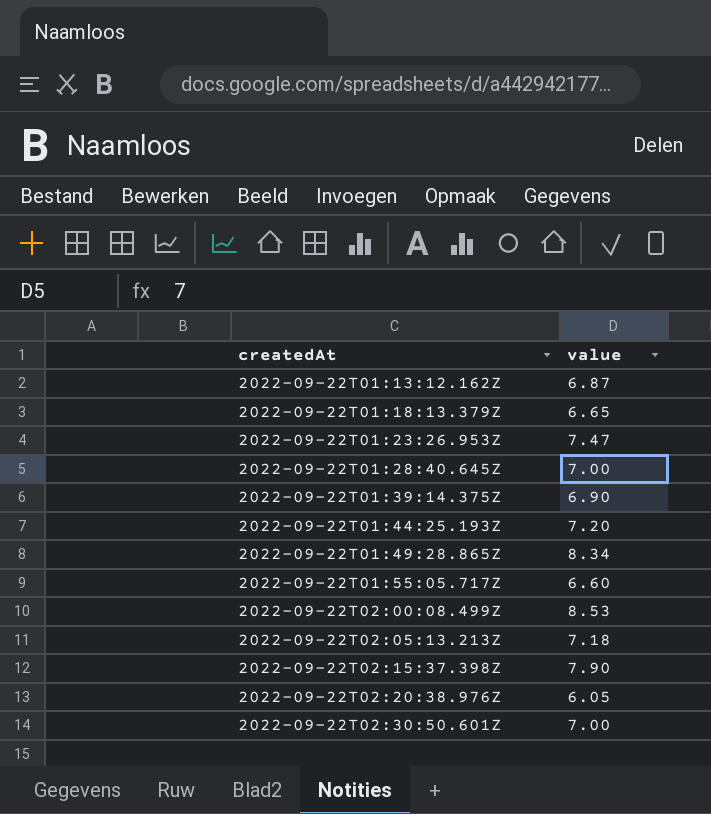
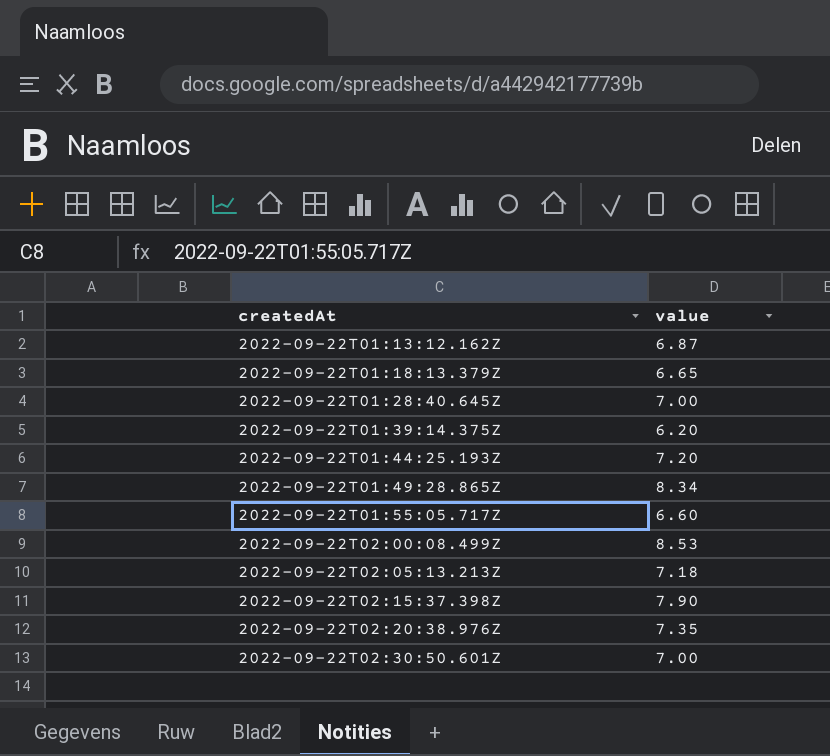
row 2022-09-22T01:23:26.953Z: 7.47 -> none
2022-09-22T01:39:14.375Z | value: 6.90 -> 6.20
2022-09-22T02:20:38.976Z | value: 6.05 -> 7.35

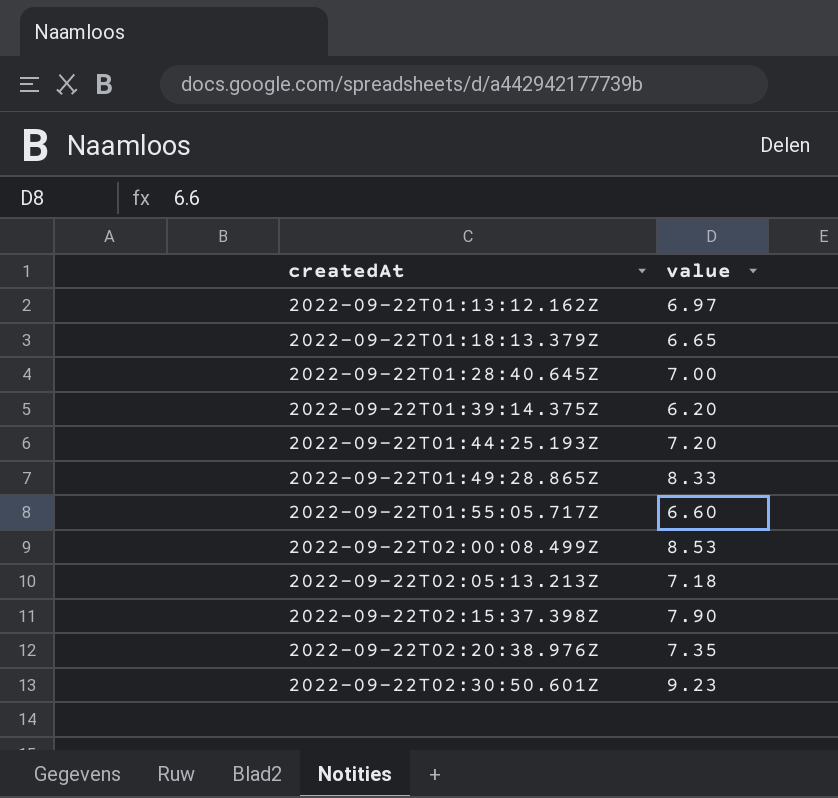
2022-09-22T01:13:12.162Z | value: 6.87 -> 6.97
2022-09-22T01:49:28.865Z | value: 8.34 -> 8.33
2022-09-22T02:30:50.601Z | value: 7.00 -> 9.23

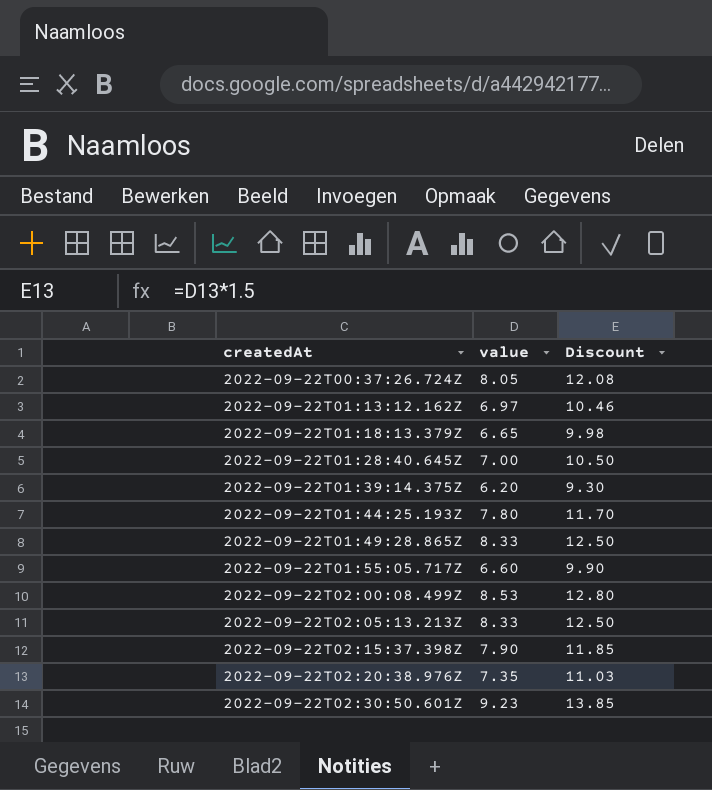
column Discount | formula: none -> [value] * 1.5
row 2022-09-22T00:37:26.724Z: none -> 8.05 | 12.08
2022-09-22T01:44:25.193Z | value: 7.20 -> 7.80
2022-09-22T02:05:13.213Z | value: 7.18 -> 8.33

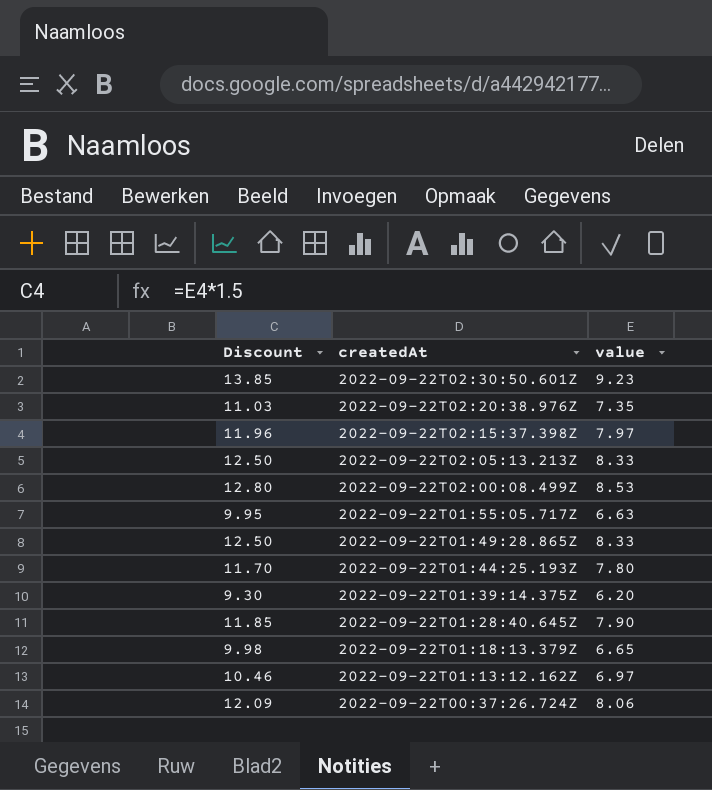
row order: createdAt ascending -> createdAt descending
column Discount | position: 3 -> 1
2022-09-22T02:15:37.398Z | Discount: 11.85 -> 11.96
2022-09-22T02:15:37.398Z | value: 7.90 -> 7.97
2022-09-22T01:55:05.717Z | Discount: 9.90 -> 9.95
2022-09-22T01:55:05.717Z | value: 6.60 -> 6.63
2022-09-22T01:28:40.645Z | Discount: 10.50 -> 11.85
2022-09-22T01:28:40.645Z | value: 7.00 -> 7.90
2022-09-22T00:37:26.724Z | Discount: 12.08 -> 12.09
2022-09-22T00:37:26.724Z | value: 8.05 -> 8.06

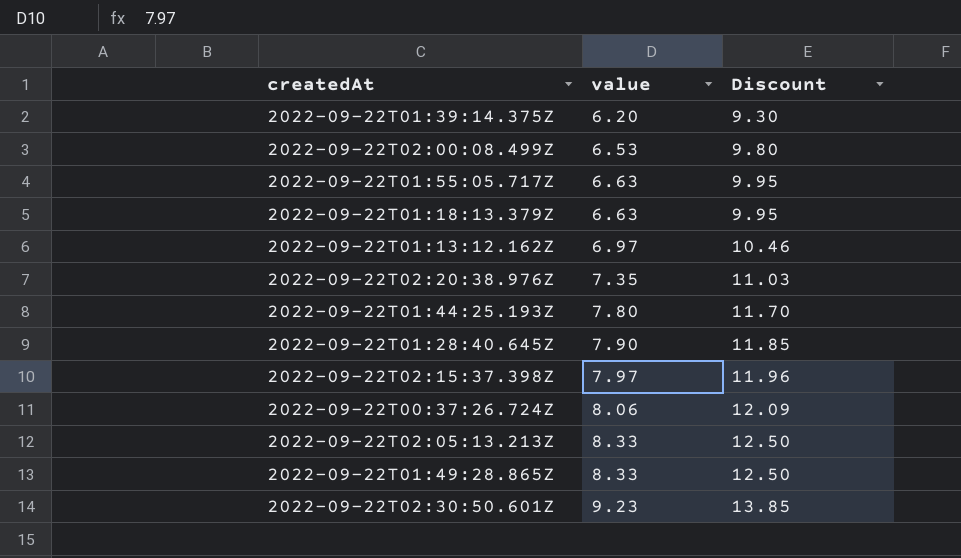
row order: createdAt descending -> value ascending
column Discount | position: 1 -> 3
2022-09-22T02:00:08.499Z | value: 8.53 -> 6.53
2022-09-22T02:00:08.499Z | Discount: 12.80 -> 9.80
2022-09-22T01:18:13.379Z | value: 6.65 -> 6.63
2022-09-22T01:18:13.379Z | Discount: 9.98 -> 9.95

